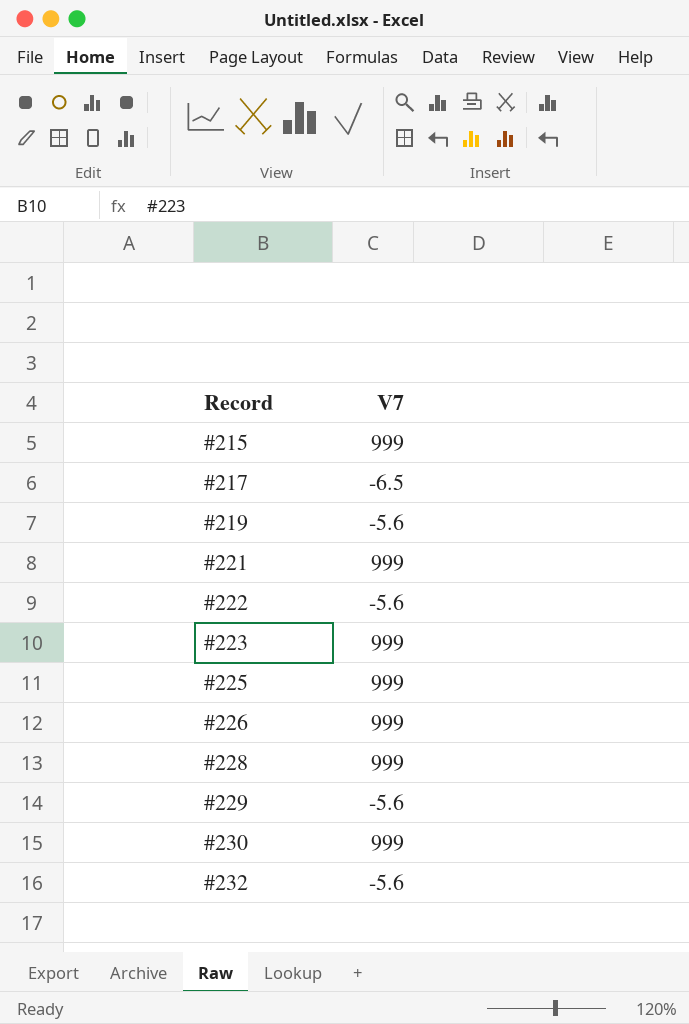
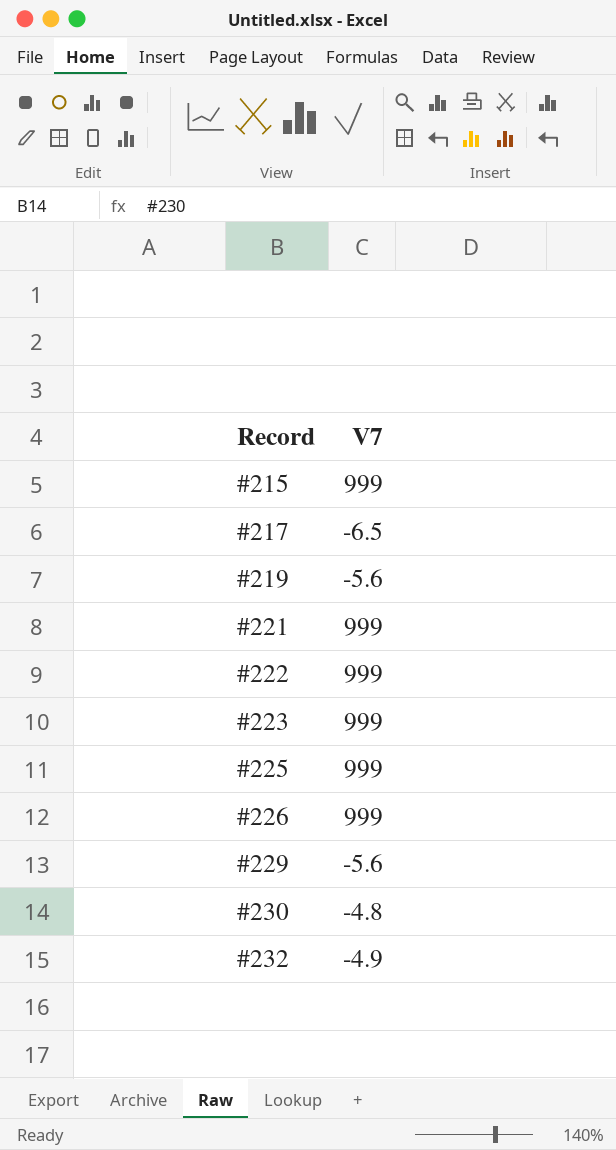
row #228: 999 -> none
#222 | V7: -5.6 -> 999
#230 | V7: 999 -> -4.8
#232 | V7: -5.6 -> -4.9

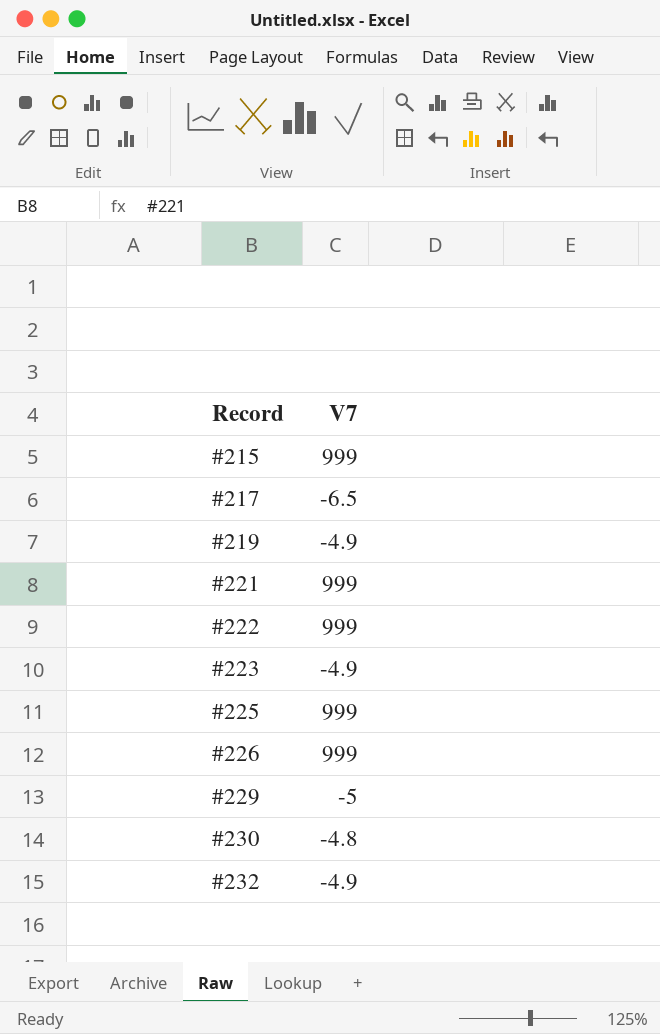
#219 | V7: -5.6 -> -4.9
#223 | V7: 999 -> -4.9
#229 | V7: -5.6 -> -5

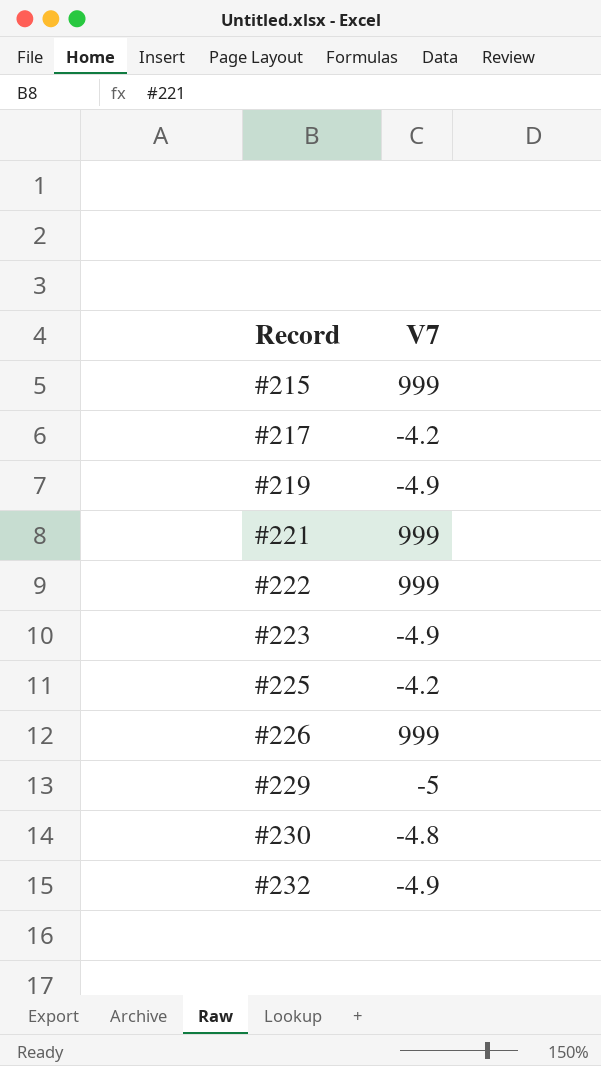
#217 | V7: -6.5 -> -4.2
#225 | V7: 999 -> -4.2

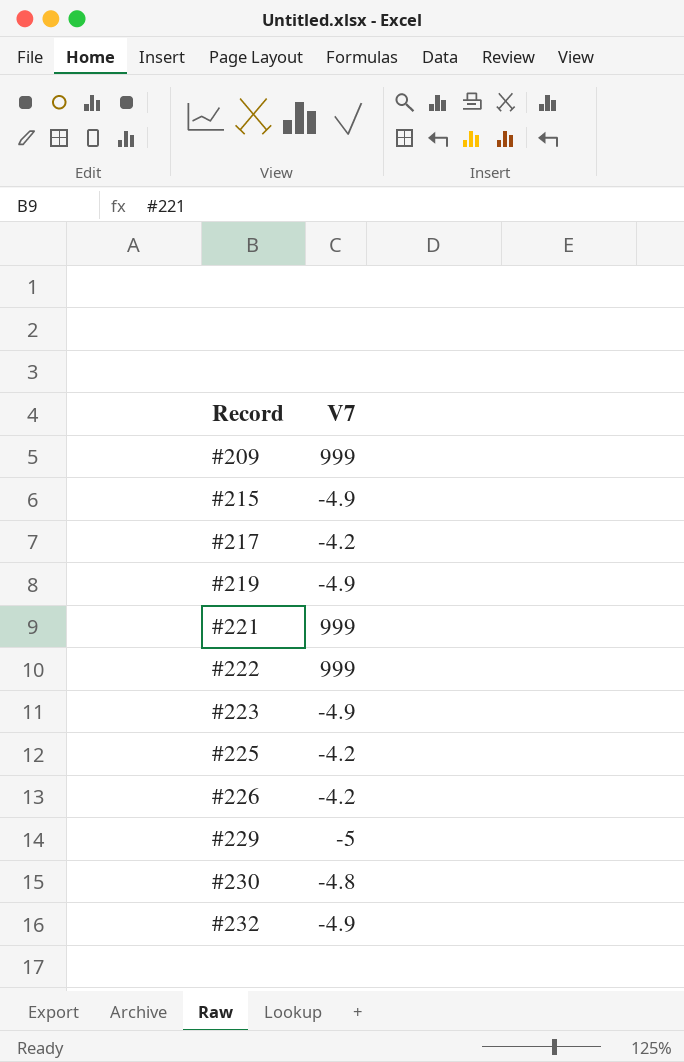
row #209: none -> 999
#215 | V7: 999 -> -4.9
#226 | V7: 999 -> -4.2

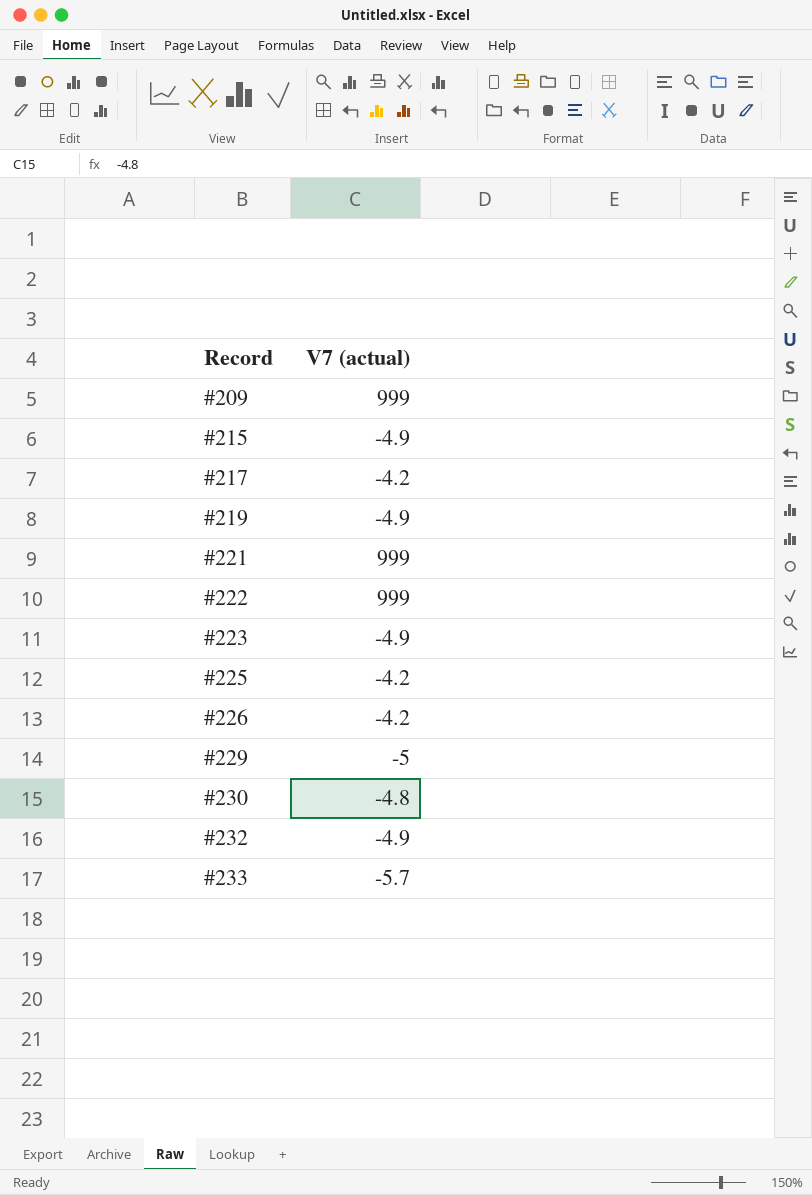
column name: V7 -> V7 (actual)
row #233: none -> -5.7

